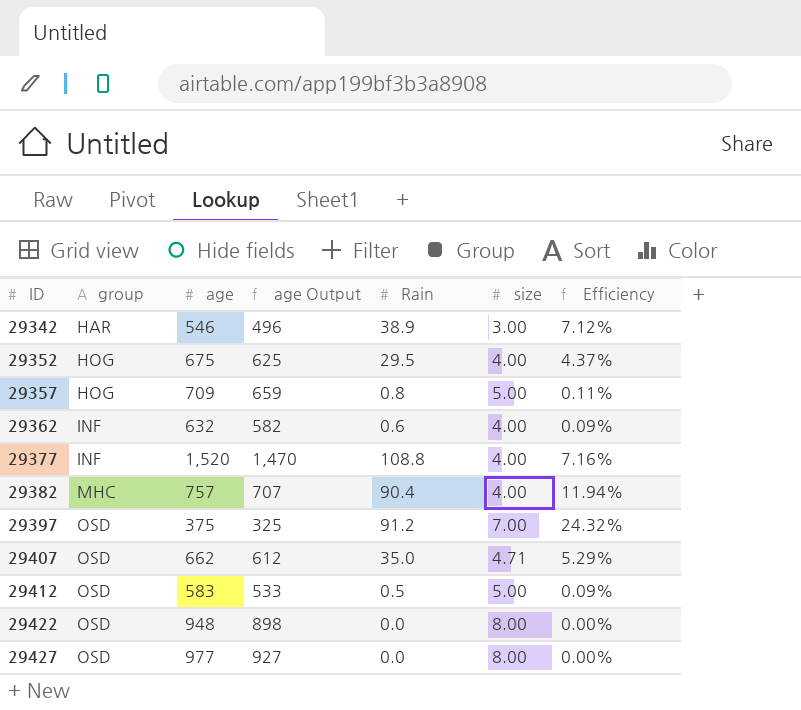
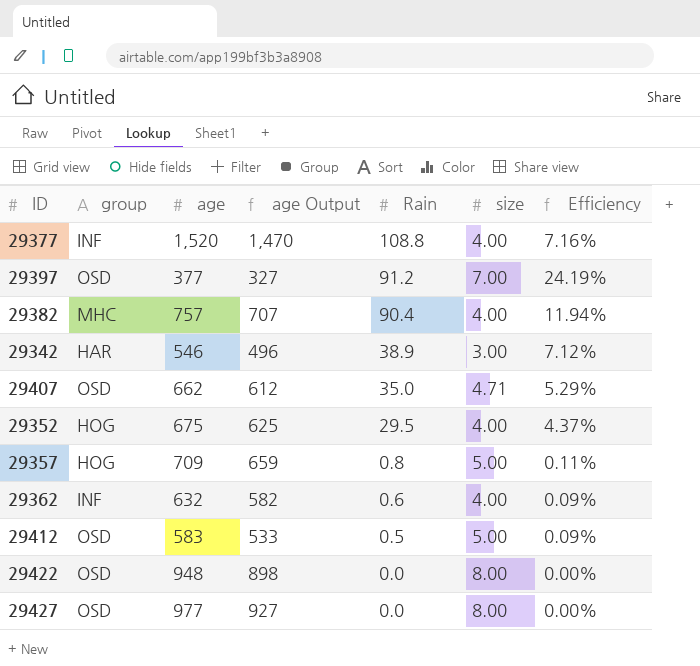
row order: ID ascending -> Rain descending
29397 | age: 375 -> 377
29397 | age Output: 325 -> 327
29397 | Efficiency: 24.32% -> 24.19%

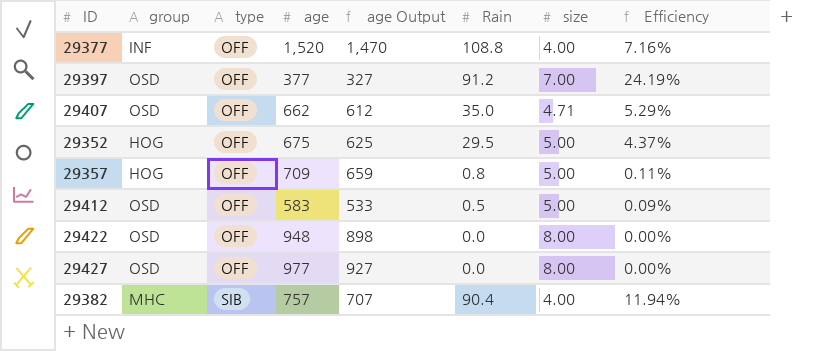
row order: Rain descending -> type ascending
column type | position: none -> 3
row 29342: HAR | 546 | 496 | 38.9 | 3.00 | 7.12% -> none
row 29362: INF | 632 | 582 | 0.6 | 4.00 | 0.09% -> none
29352 | size: 4.00 -> 5.00

